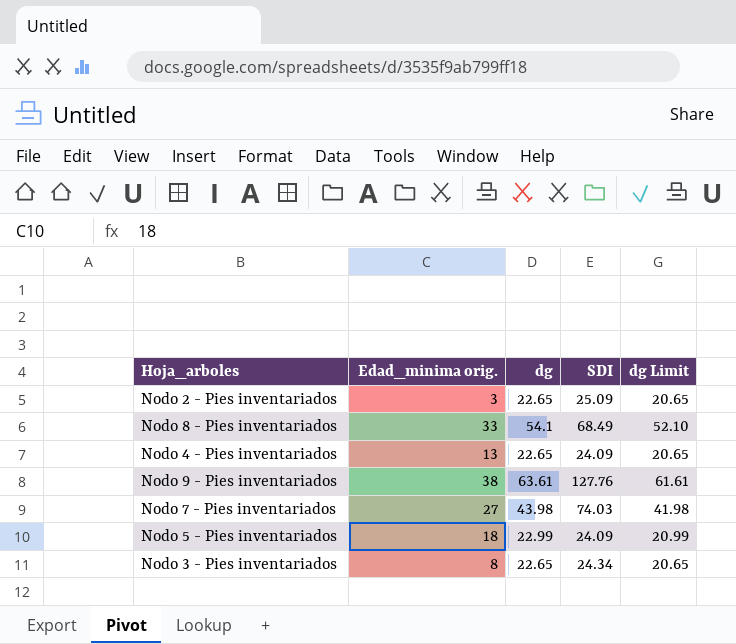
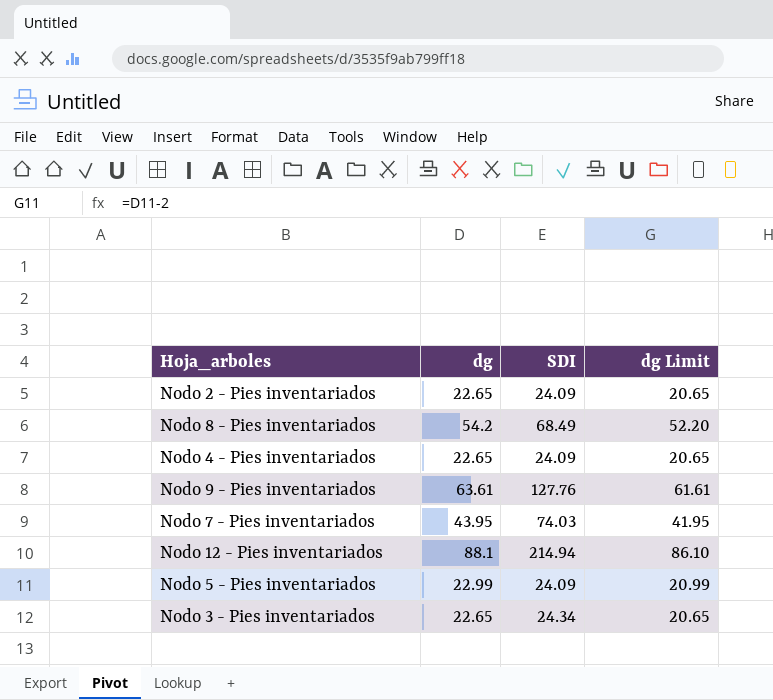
column Edad_minima orig. | position: 2 -> none
Nodo 2 - Pies inventariados | SDI: 25.09 -> 24.09
Nodo 8 - Pies inventariados | dg: 54.1 -> 54.2
Nodo 8 - Pies inventariados | dg Limit: 52.10 -> 52.20
Nodo 7 - Pies inventariados | dg: 43.98 -> 43.95
Nodo 7 - Pies inventariados | dg Limit: 41.98 -> 41.95
row Nodo 12 - Pies inventariados: none -> 88.1 | 214.94 | 86.10

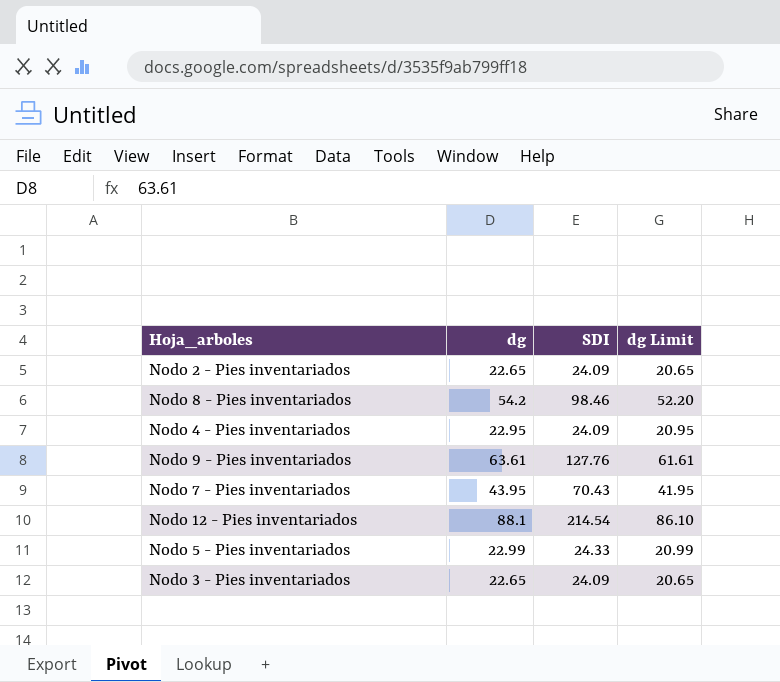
Nodo 8 - Pies inventariados | SDI: 68.49 -> 98.46
Nodo 4 - Pies inventariados | dg: 22.65 -> 22.95
Nodo 4 - Pies inventariados | dg Limit: 20.65 -> 20.95
Nodo 7 - Pies inventariados | SDI: 74.03 -> 70.43
Nodo 12 - Pies inventariados | SDI: 214.94 -> 214.54
Nodo 5 - Pies inventariados | SDI: 24.09 -> 24.33
Nodo 3 - Pies inventariados | SDI: 24.34 -> 24.09

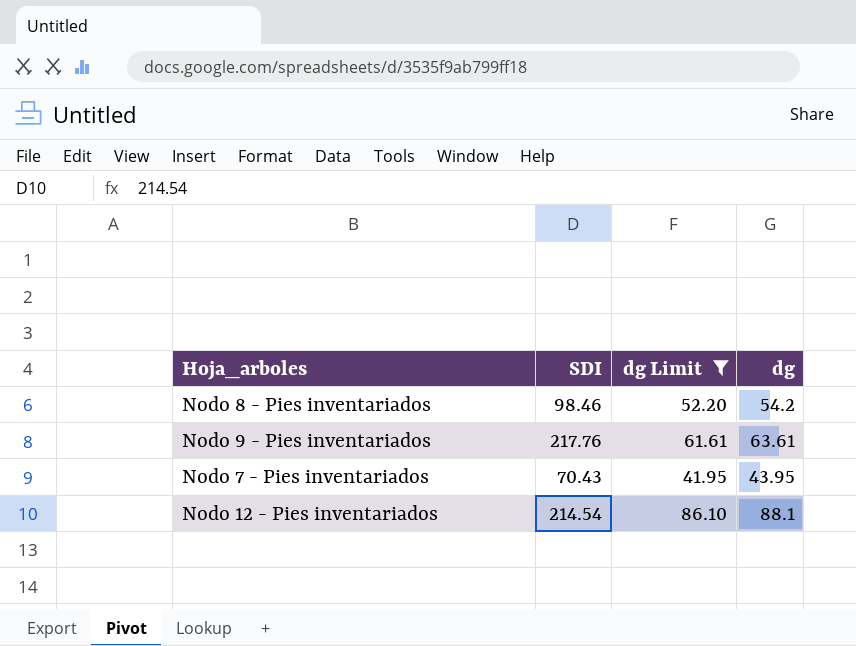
filter: none -> dg Limit >= 41.95
column dg | position: 2 -> 4
Nodo 9 - Pies inventariados | SDI: 127.76 -> 217.76

